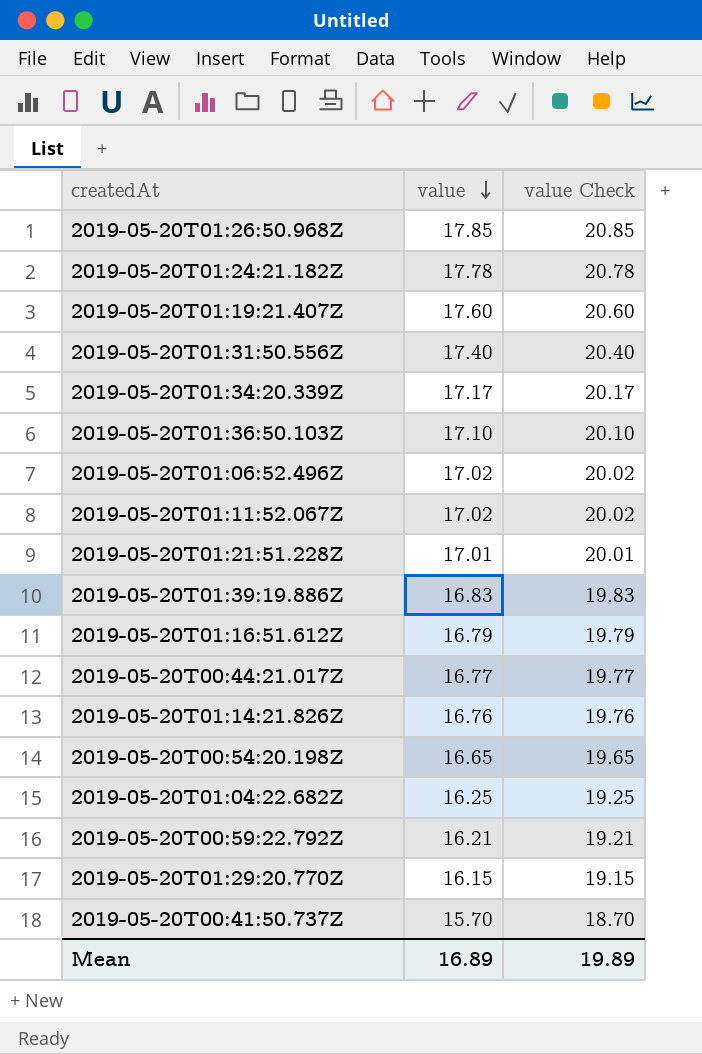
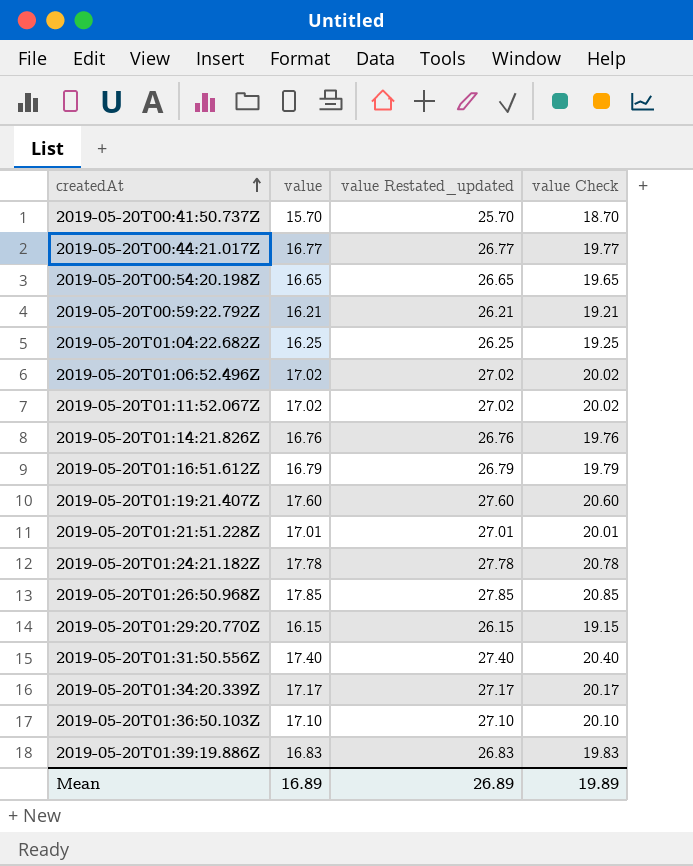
row order: value descending -> createdAt ascending
column value Restated_updated | formula: none -> [value] + 10

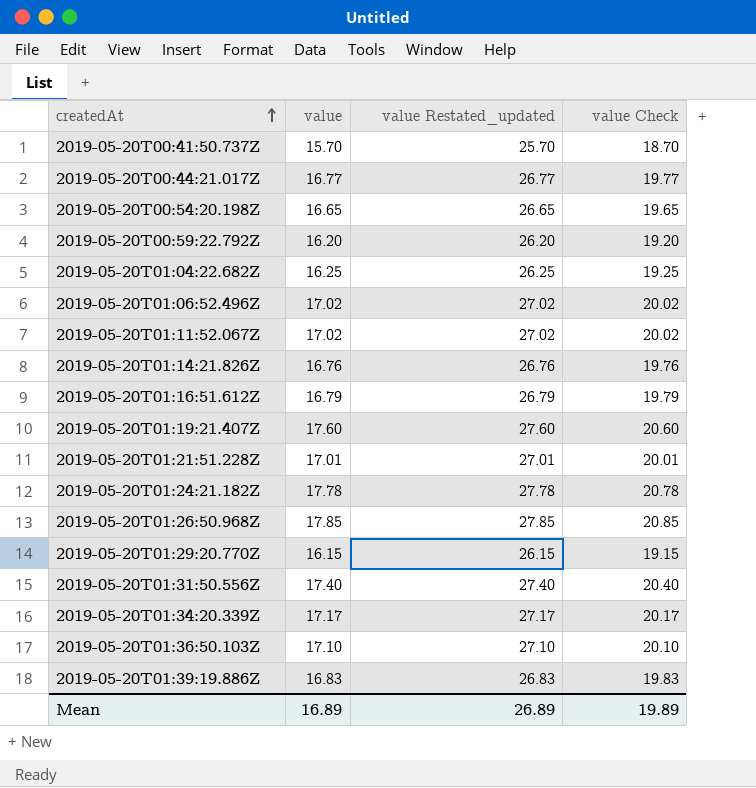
2019-05-20T00:59:22.792Z | value: 16.21 -> 16.20
2019-05-20T00:59:22.792Z | value Restated_updated: 26.21 -> 26.20
2019-05-20T00:59:22.792Z | value Check: 19.21 -> 19.20

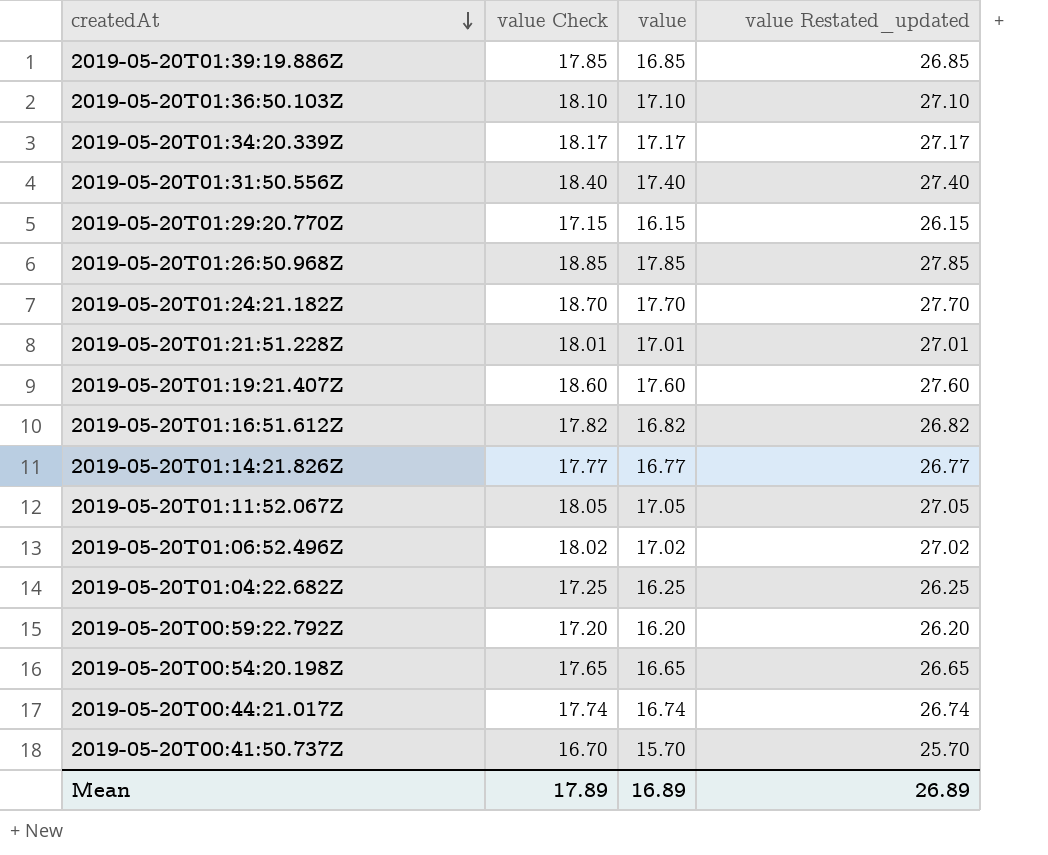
row order: createdAt ascending -> createdAt descending
column value Check | formula: [value] + 3 -> [value] + 1
column value Check | position: 4 -> 2
2019-05-20T01:39:19.886Z | value: 16.83 -> 16.85
2019-05-20T01:39:19.886Z | value Restated_updated: 26.83 -> 26.85
2019-05-20T01:24:21.182Z | value: 17.78 -> 17.70
2019-05-20T01:24:21.182Z | value Restated_updated: 27.78 -> 27.70
2019-05-20T01:16:51.612Z | value: 16.79 -> 16.82
2019-05-20T01:16:51.612Z | value Restated_updated: 26.79 -> 26.82
2019-05-20T01:14:21.826Z | value: 16.76 -> 16.77
2019-05-20T01:14:21.826Z | value Restated_updated: 26.76 -> 26.77
2019-05-20T01:11:52.067Z | value: 17.02 -> 17.05
2019-05-20T01:11:52.067Z | value Restated_updated: 27.02 -> 27.05
2019-05-20T00:44:21.017Z | value: 16.77 -> 16.74
2019-05-20T00:44:21.017Z | value Restated_updated: 26.77 -> 26.74
Mean | value Check: 19.89 -> 17.89

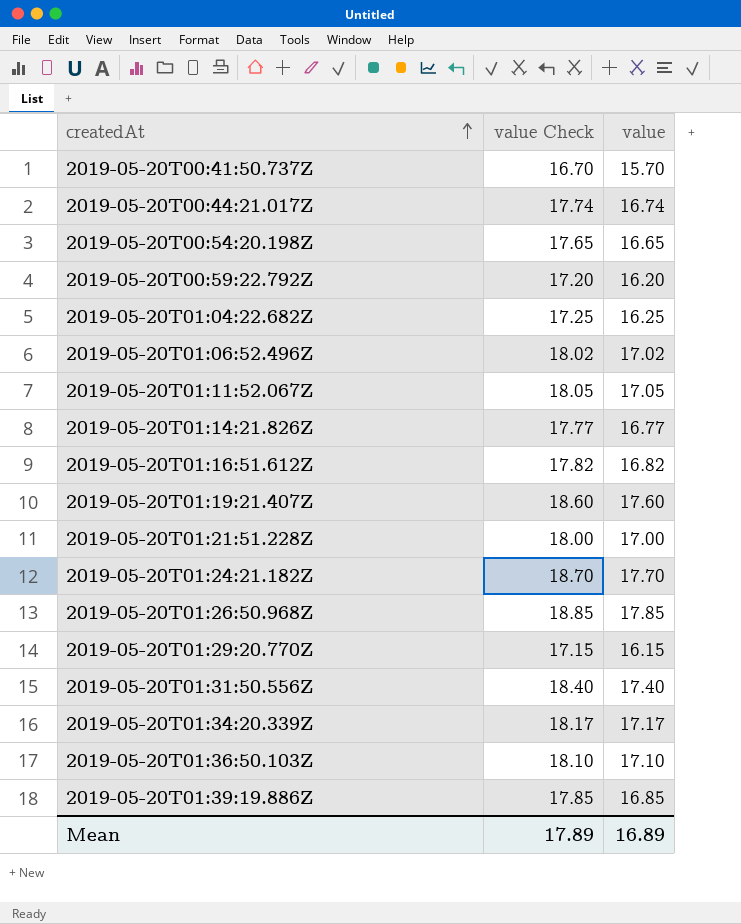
row order: createdAt descending -> createdAt ascending
column value Restated_updated | formula: [value] + 10 -> none
2019-05-20T01:21:51.228Z | value Check: 18.01 -> 18.00
2019-05-20T01:21:51.228Z | value: 17.01 -> 17.00

